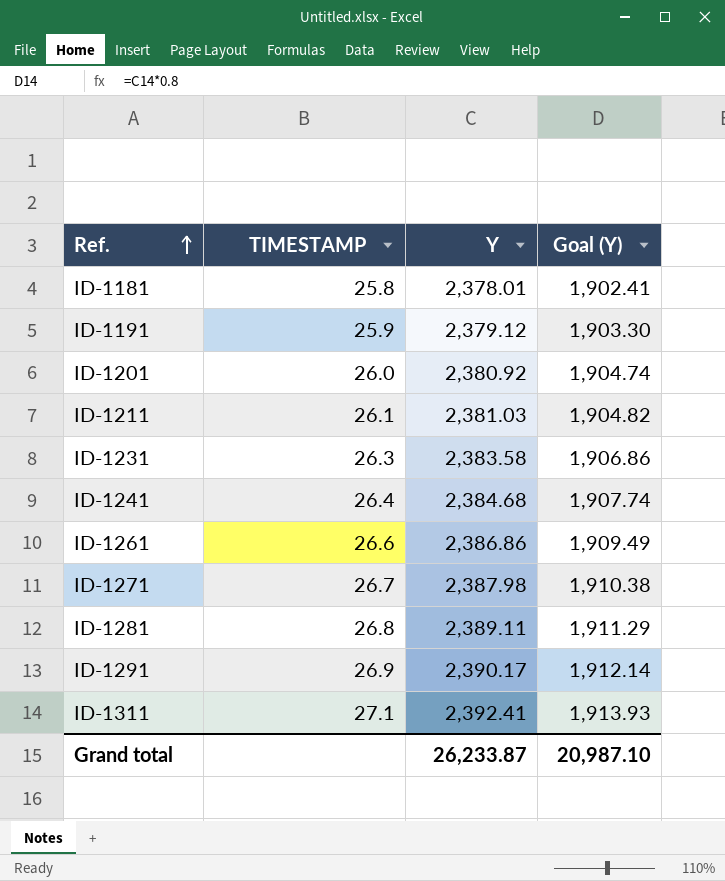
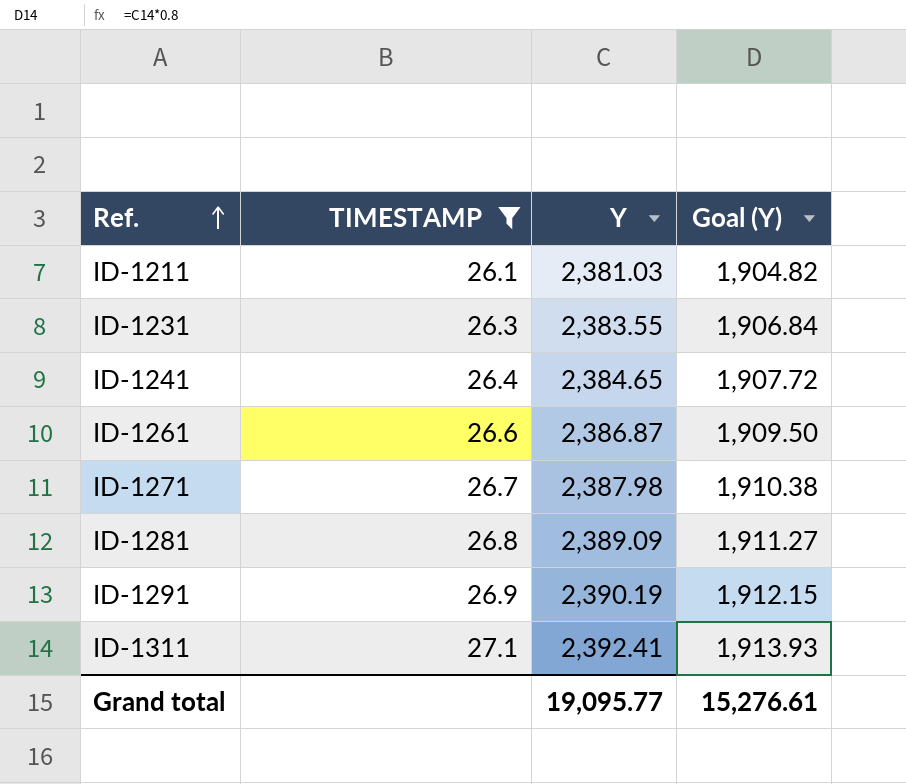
filter: none -> TIMESTAMP >= 26.1
ID-1231 | Y: 2,383.58 -> 2,383.55
ID-1231 | Goal (Y): 1,906.86 -> 1,906.84
ID-1241 | Y: 2,384.68 -> 2,384.65
ID-1241 | Goal (Y): 1,907.74 -> 1,907.72
ID-1261 | Y: 2,386.86 -> 2,386.87
ID-1261 | Goal (Y): 1,909.49 -> 1,909.50
ID-1281 | Y: 2,389.11 -> 2,389.09
ID-1281 | Goal (Y): 1,911.29 -> 1,911.27
ID-1291 | Y: 2,390.17 -> 2,390.19
ID-1291 | Goal (Y): 1,912.14 -> 1,912.15
Grand total | Y: 26,233.87 -> 19,095.77
Grand total | Goal (Y): 20,987.10 -> 15,276.61

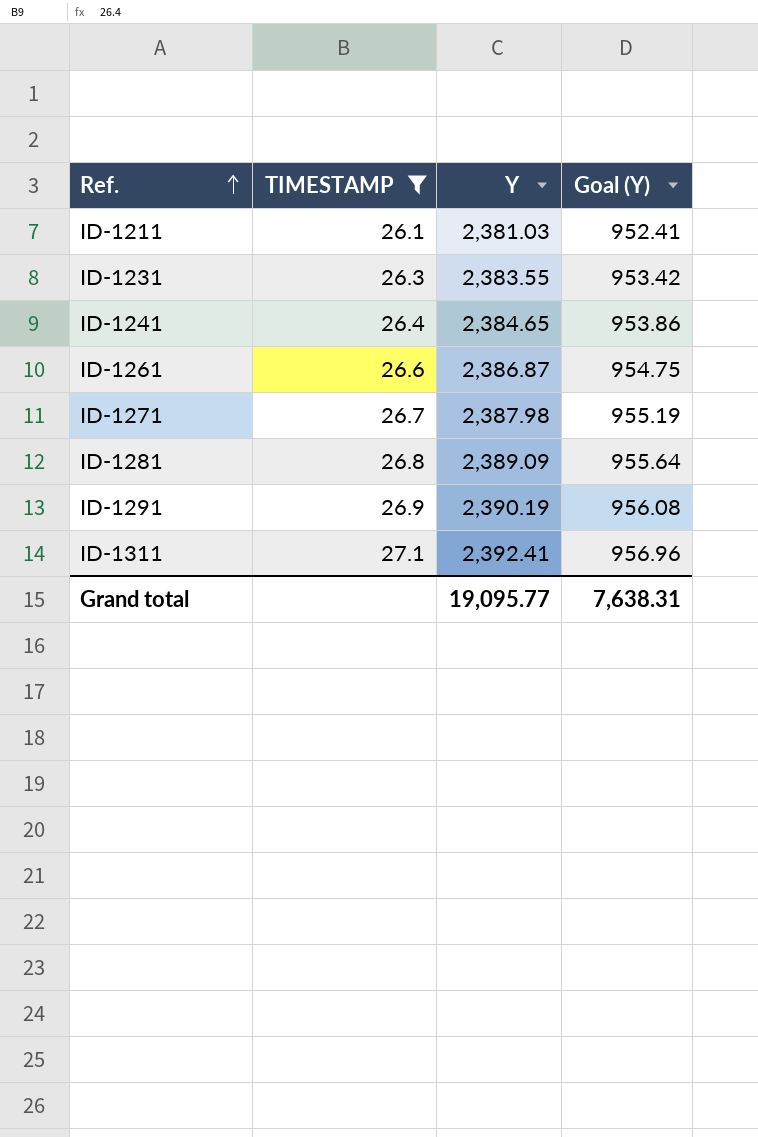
column Goal (Y) | formula: [Y] * 0.8 -> [Y] * 0.4
Grand total | Goal (Y): 15,276.61 -> 7,638.31

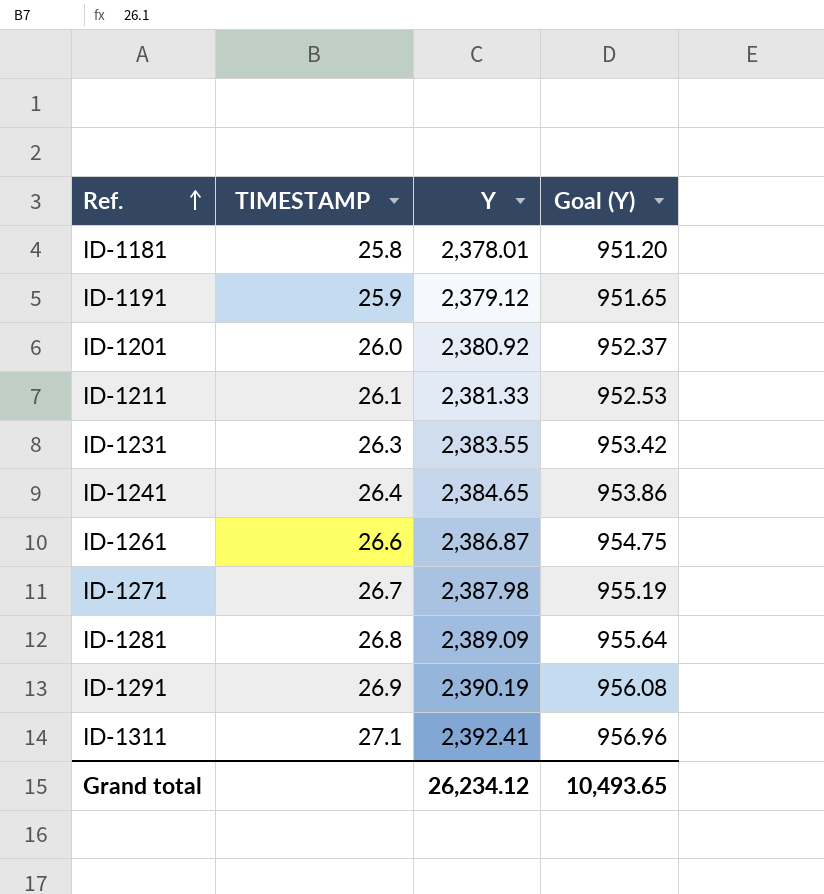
filter: TIMESTAMP >= 26.1 -> none
ID-1211 | Y: 2,381.03 -> 2,381.33
ID-1211 | Goal (Y): 952.41 -> 952.53
Grand total | Y: 19,095.77 -> 26,234.12
Grand total | Goal (Y): 7,638.31 -> 10,493.65

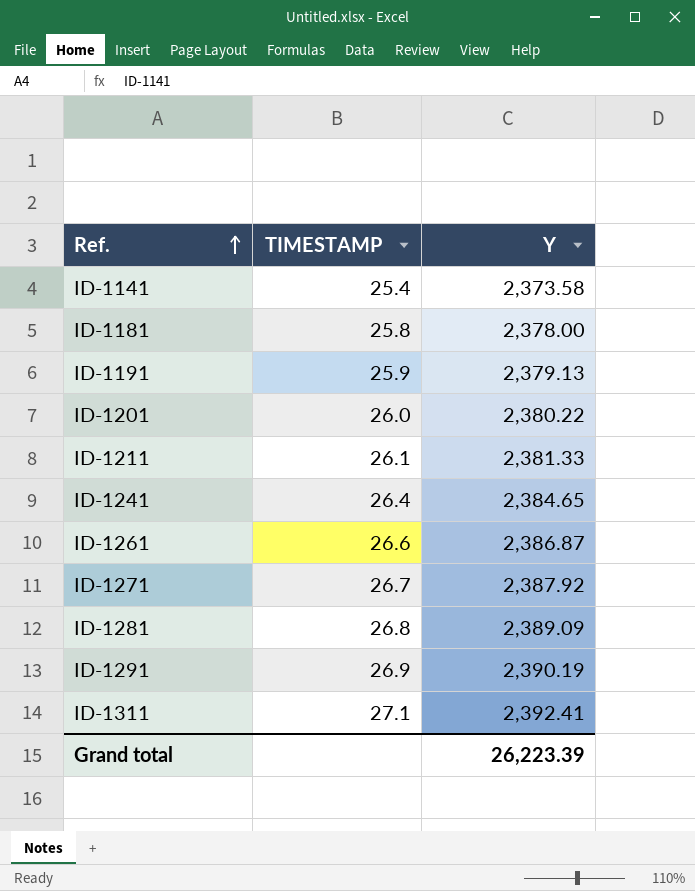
column Goal (Y) | formula: [Y] * 0.4 -> none
row ID-1231: 26.3 | 2,383.55 | 953.42 -> none
row ID-1141: none -> 25.4 | 2,373.58
ID-1181 | Y: 2,378.01 -> 2,378.00
ID-1191 | Y: 2,379.12 -> 2,379.13
ID-1201 | Y: 2,380.92 -> 2,380.22
ID-1271 | Y: 2,387.98 -> 2,387.92
Grand total | Y: 26,234.12 -> 26,223.39

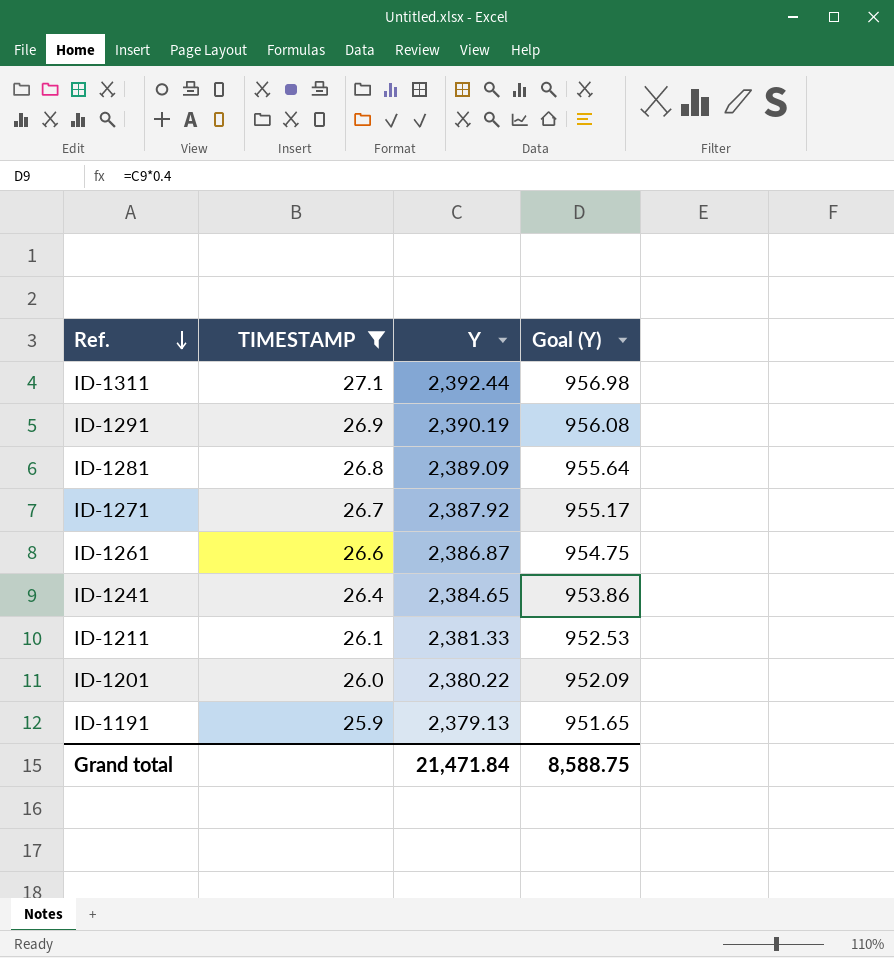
filter: none -> TIMESTAMP >= 25.9
row order: Ref. ascending -> Ref. descending
column Goal (Y) | formula: none -> [Y] * 0.4
ID-1311 | Y: 2,392.41 -> 2,392.44
Grand total | Y: 26,223.39 -> 21,471.84

